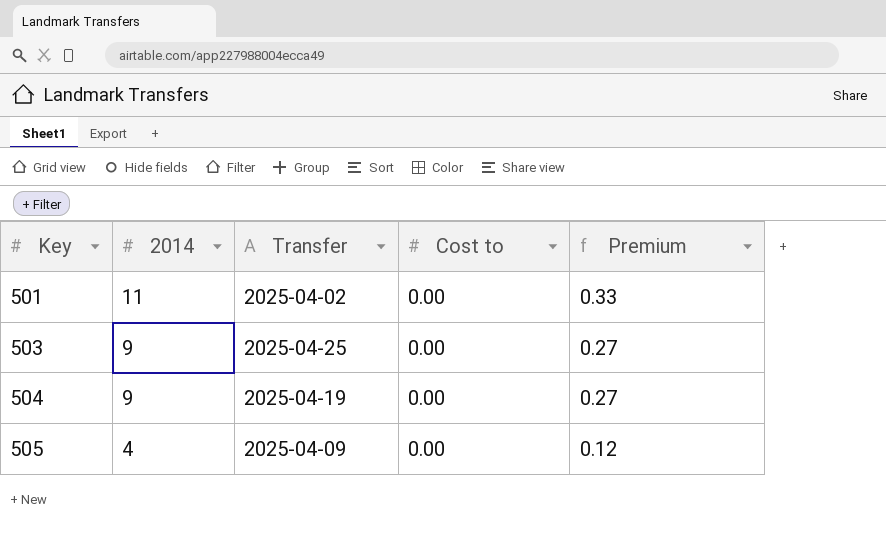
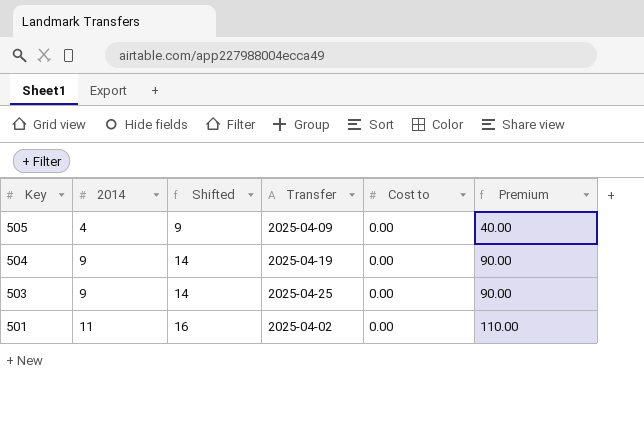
row order: Key ascending -> Key descending
column Shifted | formula: none -> [2014] + 5
column Premium | formula: [2014] * 0.03 -> [2014] * 10

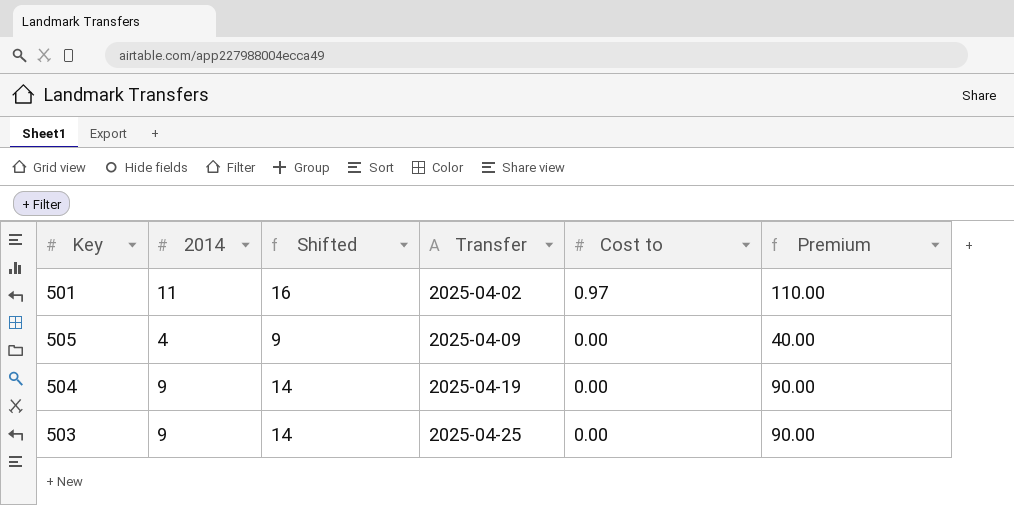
row order: Key descending -> Transfer ascending
501 | Cost to: 0.00 -> 0.97

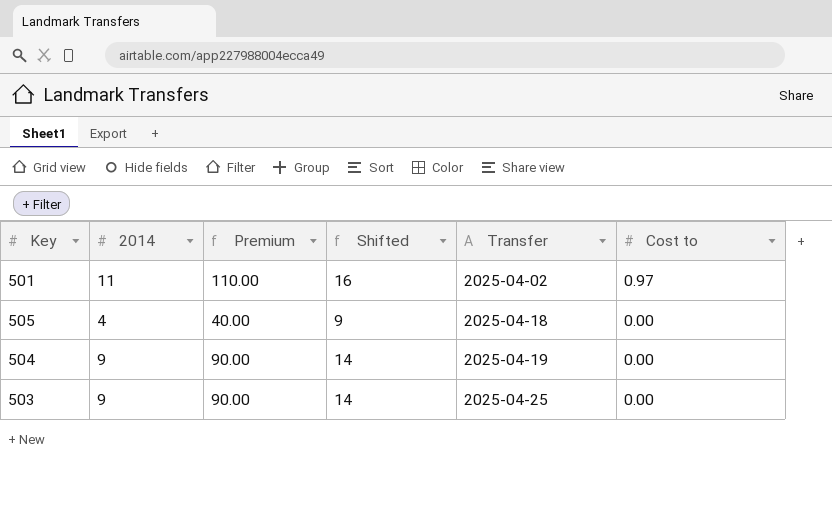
column Premium | position: 6 -> 3
505 | Transfer: 2025-04-09 -> 2025-04-18

